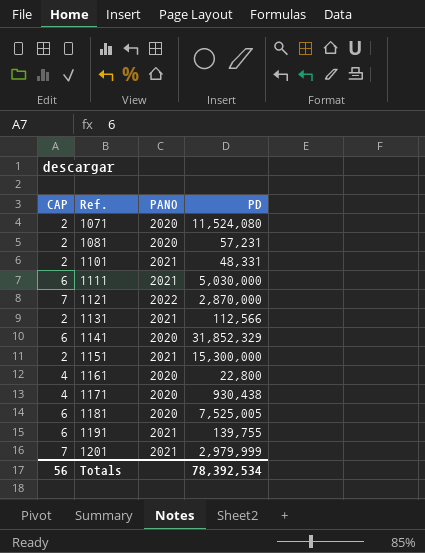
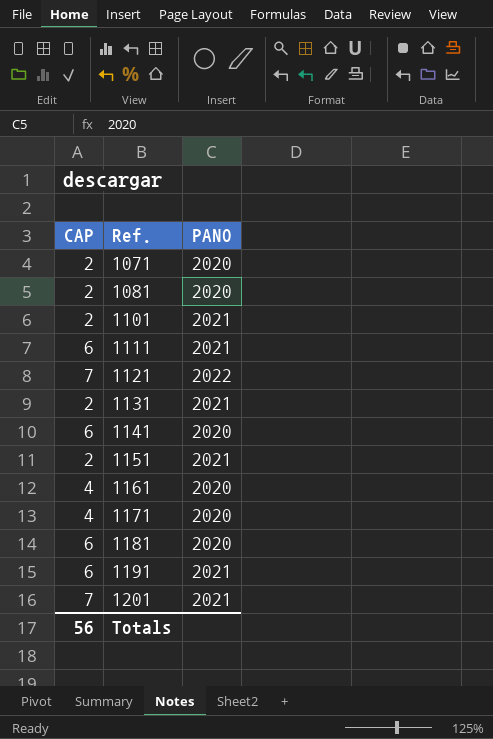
column PD | position: 4 -> none

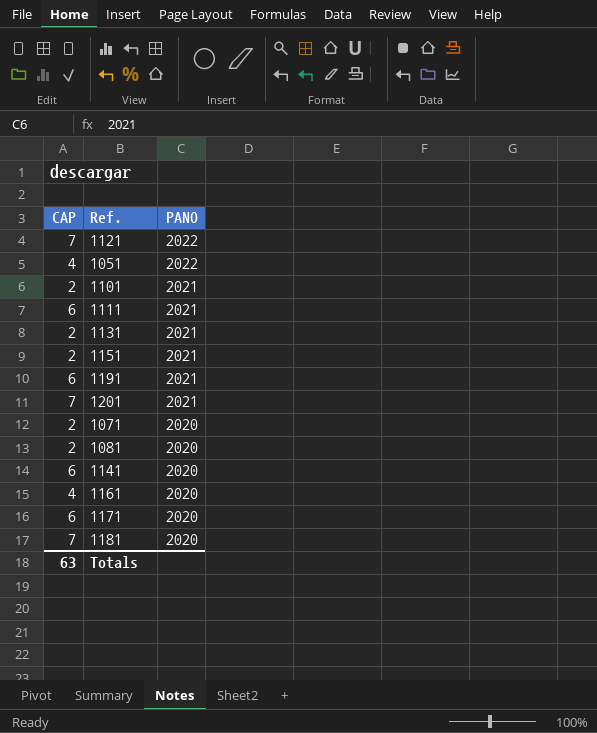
row order: Ref. ascending -> PANO descending
row 1051: none -> 4 | 2022
1171 | CAP: 4 -> 6
1181 | CAP: 6 -> 7
Totals | CAP: 56 -> 63

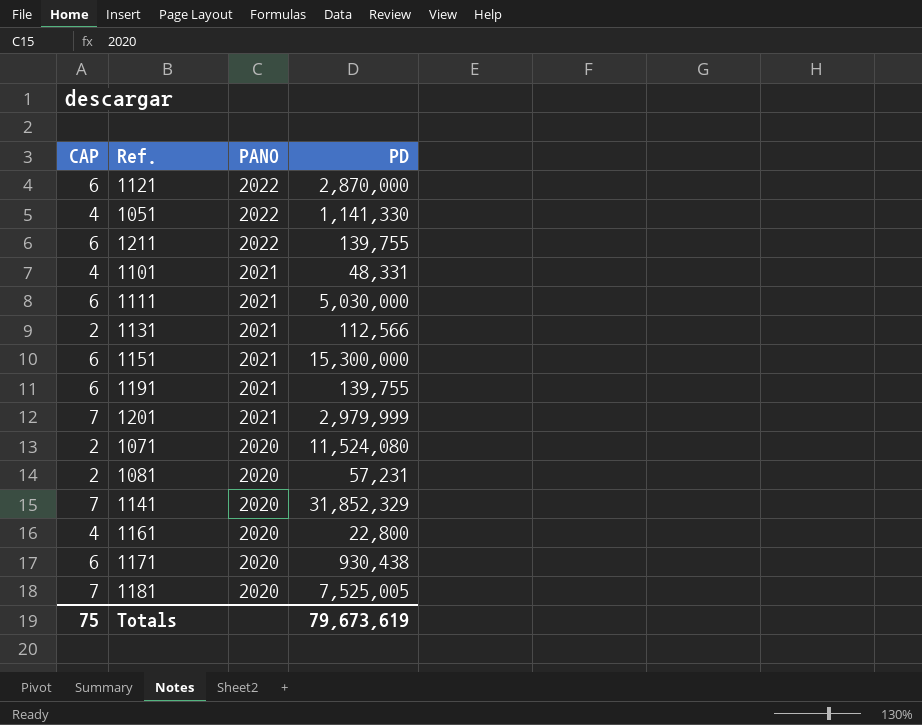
column PD | position: none -> 4
1121 | CAP: 7 -> 6
row 1211: none -> 6 | 2022 | 139,755
1101 | CAP: 2 -> 4
1151 | CAP: 2 -> 6
1141 | CAP: 6 -> 7
Totals | CAP: 63 -> 75

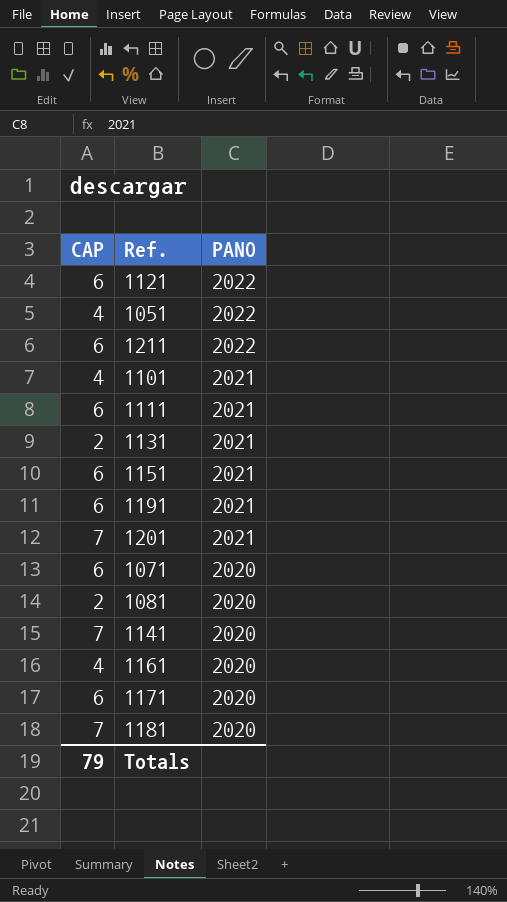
column PD | position: 4 -> none
1071 | CAP: 2 -> 6
Totals | CAP: 75 -> 79

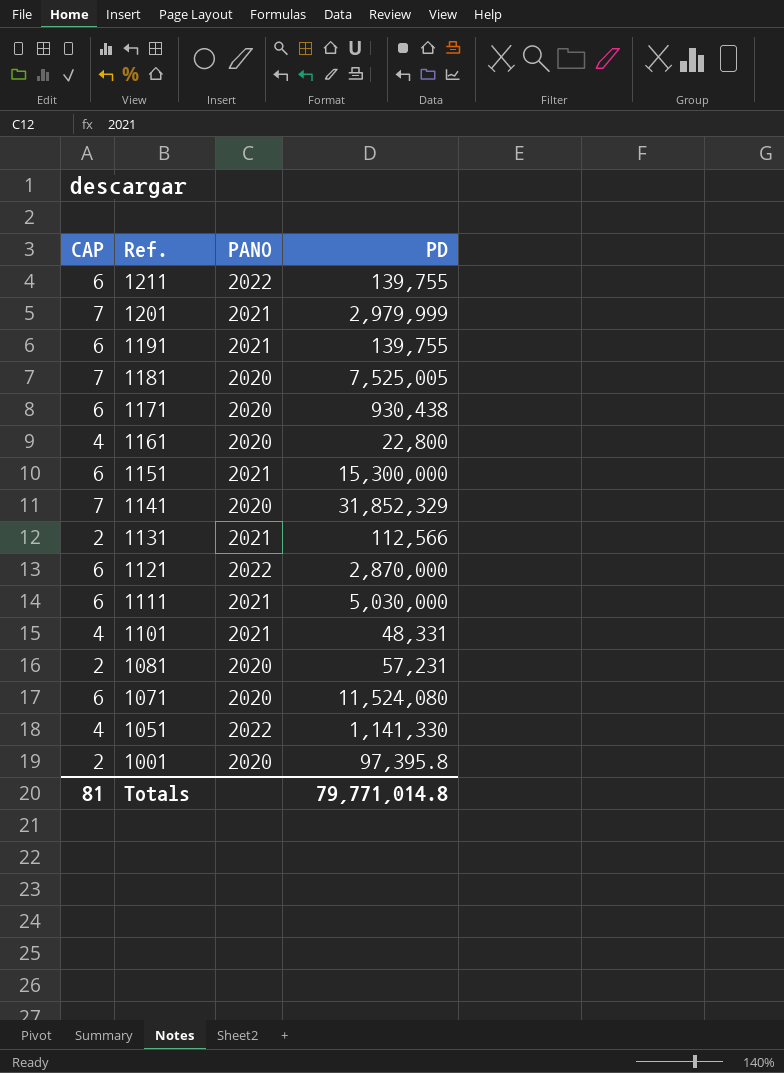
row order: PANO descending -> Ref. descending
column PD | position: none -> 4
row 1001: none -> 2 | 2020 | 97,395.8
Totals | CAP: 79 -> 81

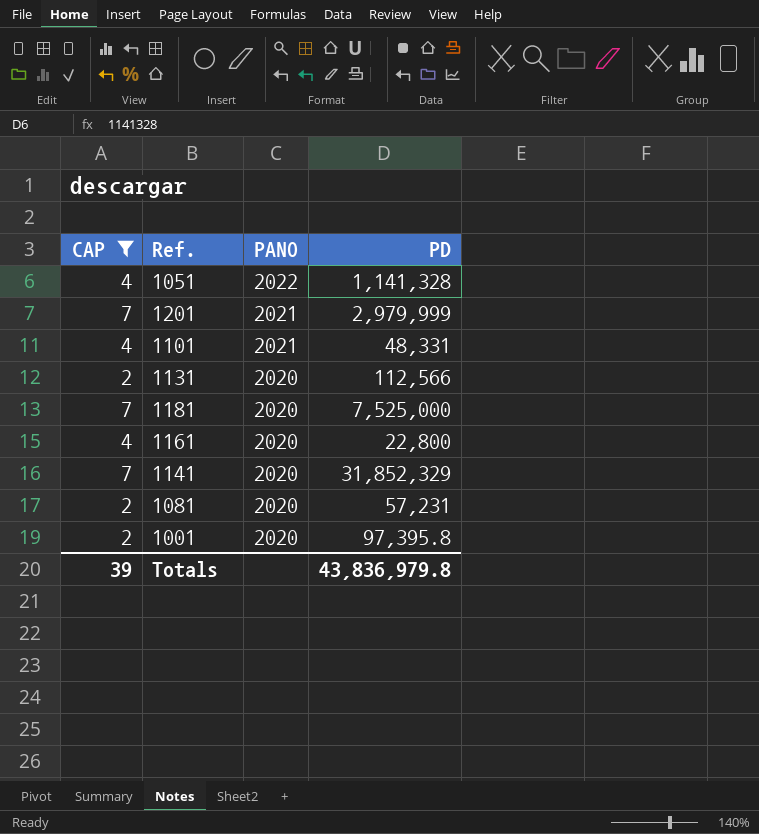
filter: none -> CAP != 6
row order: Ref. descending -> PANO descending
1051 | PD: 1,141,330 -> 1,141,328
1131 | PANO: 2021 -> 2020
1181 | PD: 7,525,005 -> 7,525,000
Totals | CAP: 81 -> 39
Totals | PD: 79,771,014.8 -> 43,836,979.8

